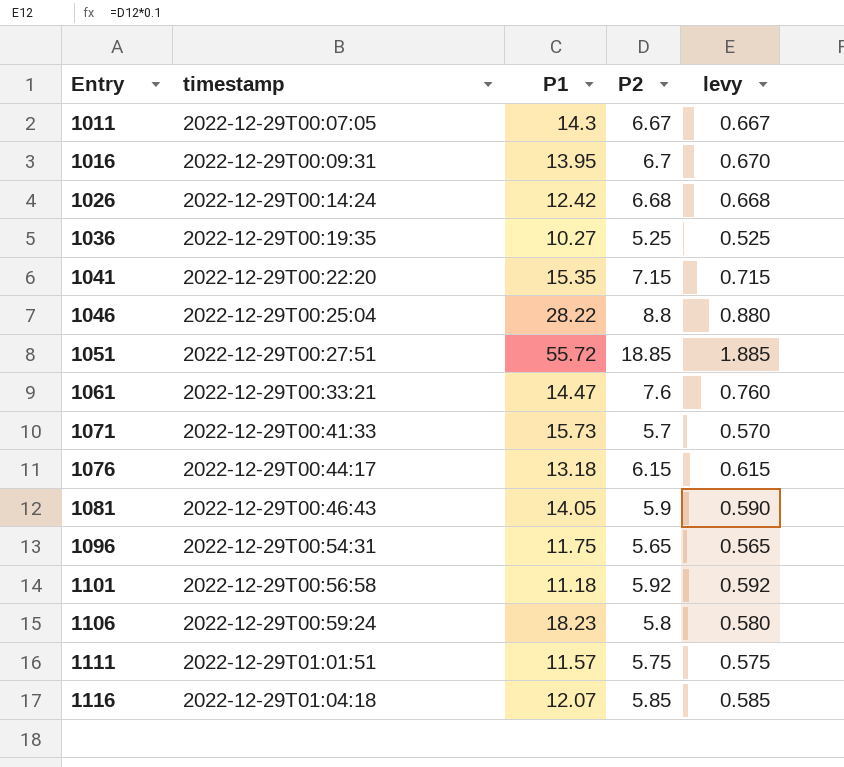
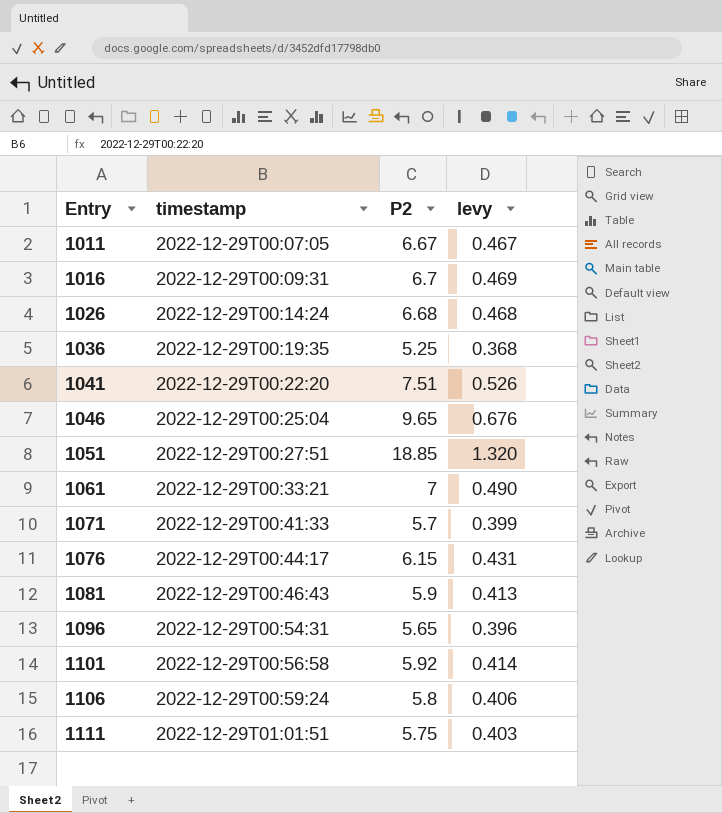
column P1 | position: 3 -> none
column levy | formula: [P2] * 0.1 -> [P2] * 0.07
row 1116: 2022-12-29T01:04:18 | 12.07 | 5.85 | 0.585 -> none
1041 | P2: 7.15 -> 7.51
1046 | P2: 8.8 -> 9.65
1061 | P2: 7.6 -> 7

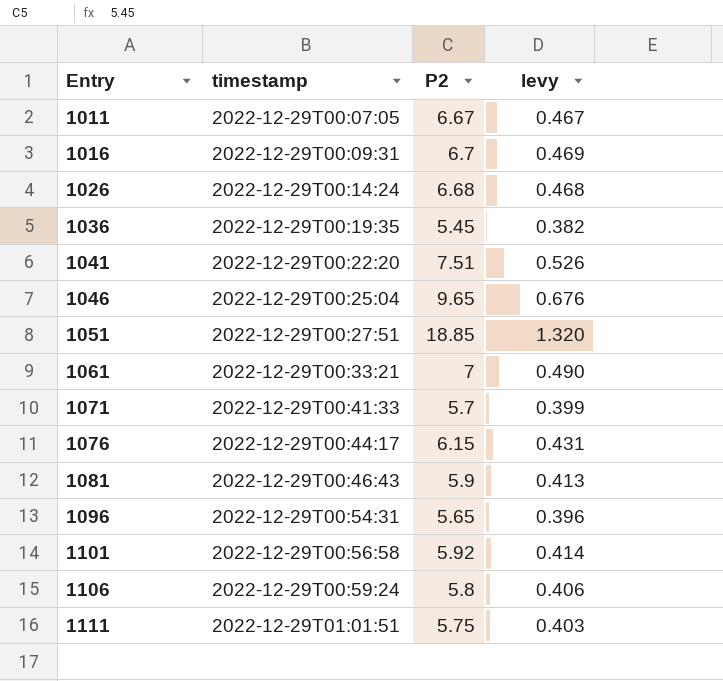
1036 | P2: 5.25 -> 5.45
1036 | levy: 0.368 -> 0.382

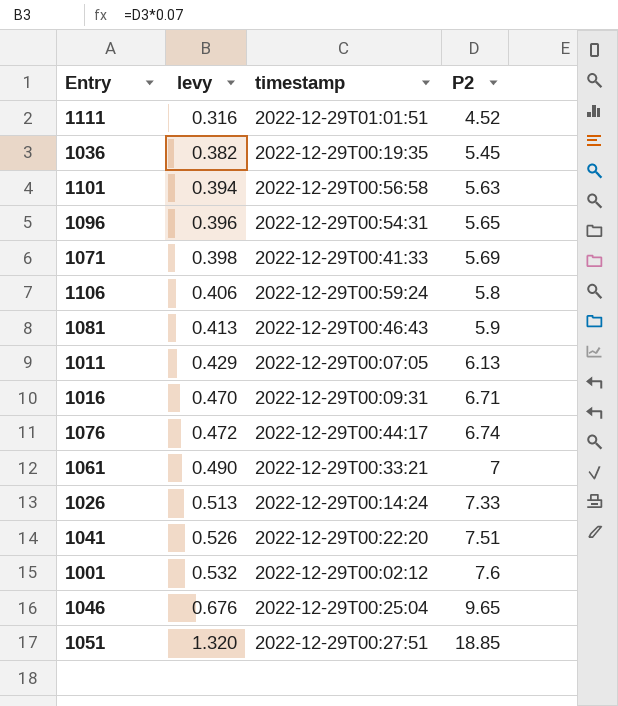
row order: Entry ascending -> levy ascending
column levy | position: 4 -> 2
1111 | levy: 0.403 -> 0.316
1111 | P2: 5.75 -> 4.52
1101 | levy: 0.414 -> 0.394
1101 | P2: 5.92 -> 5.63
1071 | levy: 0.399 -> 0.398
1071 | P2: 5.7 -> 5.69
1011 | levy: 0.467 -> 0.429
1011 | P2: 6.67 -> 6.13
1016 | levy: 0.469 -> 0.470
1016 | P2: 6.7 -> 6.71
1076 | levy: 0.431 -> 0.472
1076 | P2: 6.15 -> 6.74
1026 | levy: 0.468 -> 0.513
1026 | P2: 6.68 -> 7.33
row 1001: none -> 0.532 | 2022-12-29T00:02:12 | 7.6

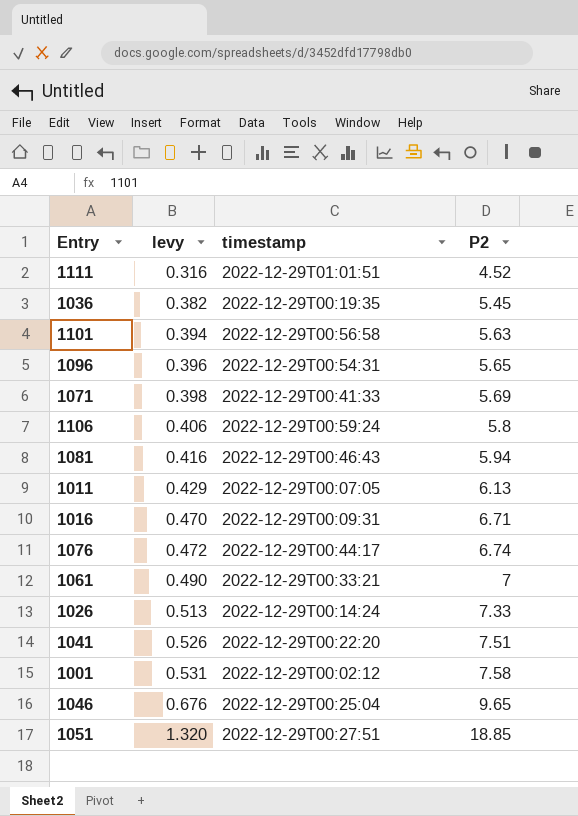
1081 | levy: 0.413 -> 0.416
1081 | P2: 5.9 -> 5.94
1001 | levy: 0.532 -> 0.531
1001 | P2: 7.6 -> 7.58

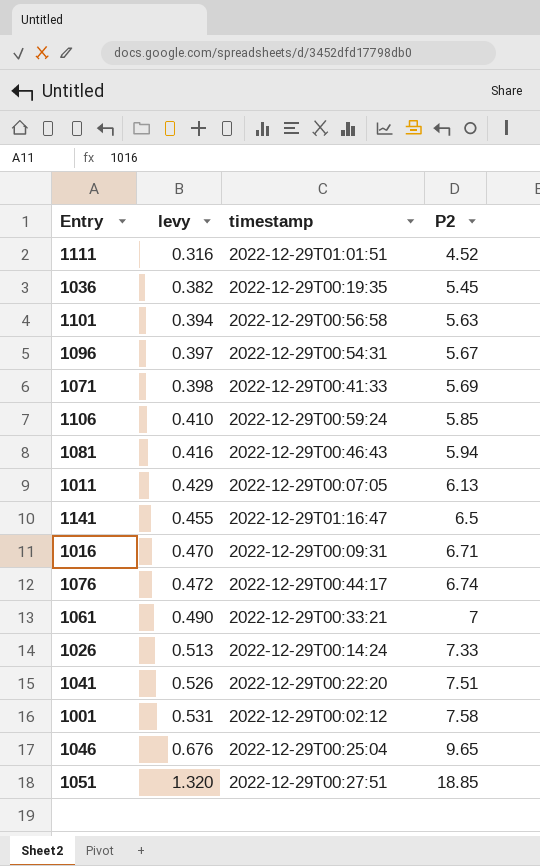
1096 | levy: 0.396 -> 0.397
1096 | P2: 5.65 -> 5.67
1106 | levy: 0.406 -> 0.410
1106 | P2: 5.8 -> 5.85
row 1141: none -> 0.455 | 2022-12-29T01:16:47 | 6.5

